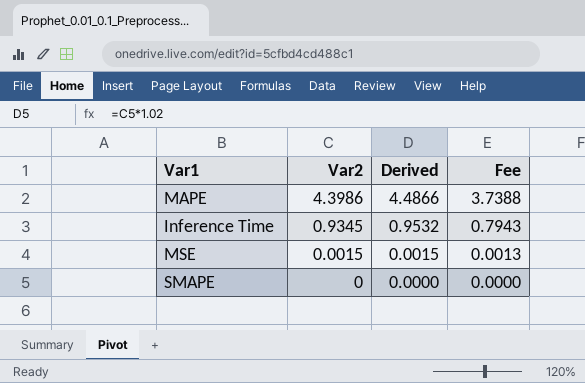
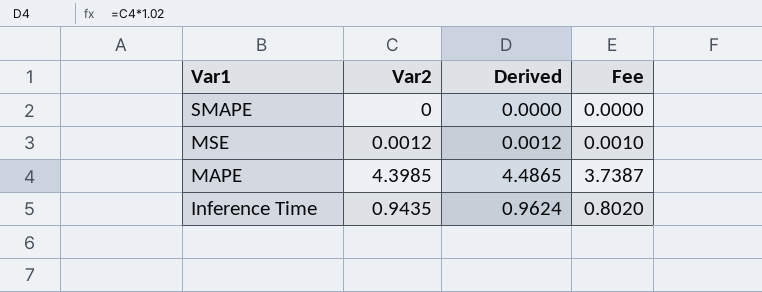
row order: Var2 descending -> Var1 descending
MSE | Var2: 0.0015 -> 0.0012
MSE | Derived: 0.0015 -> 0.0012
MSE | Fee: 0.0013 -> 0.0010
MAPE | Var2: 4.3986 -> 4.3985
MAPE | Derived: 4.4866 -> 4.4865
MAPE | Fee: 3.7388 -> 3.7387
Inference Time | Var2: 0.9345 -> 0.9435
Inference Time | Derived: 0.9532 -> 0.9624
Inference Time | Fee: 0.7943 -> 0.8020

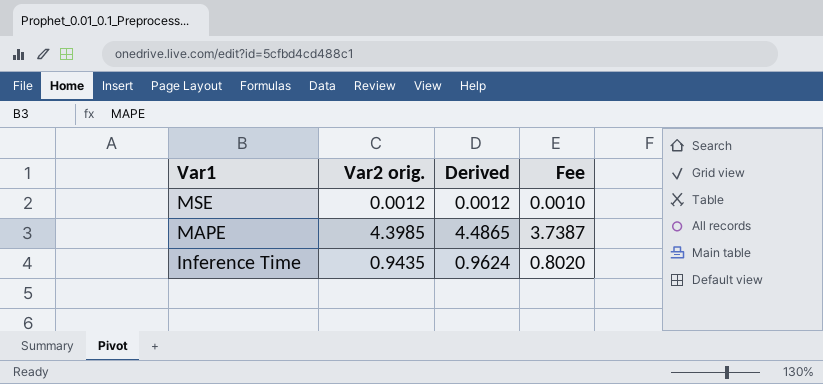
column name: Var2 -> Var2 orig.
row SMAPE: 0 | 0.0000 | 0.0000 -> none

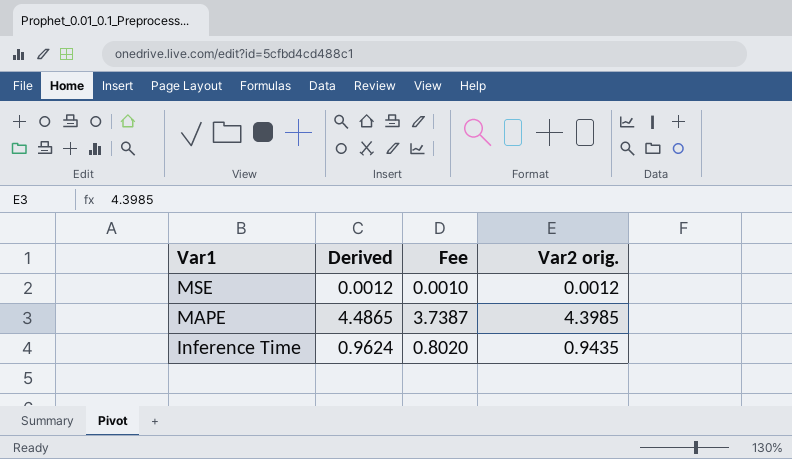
column Var2 orig. | position: 2 -> 4

